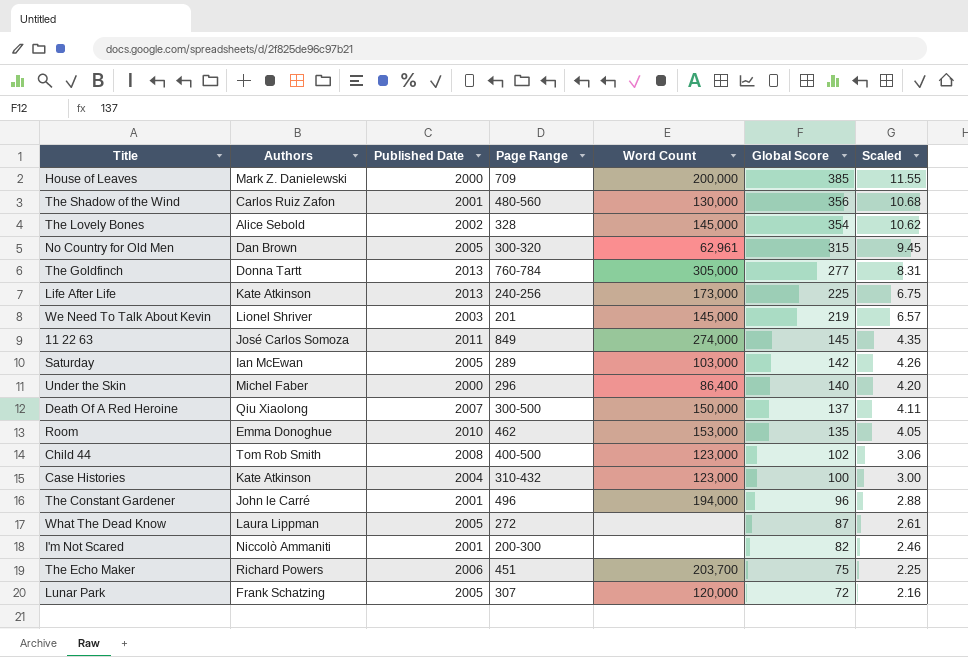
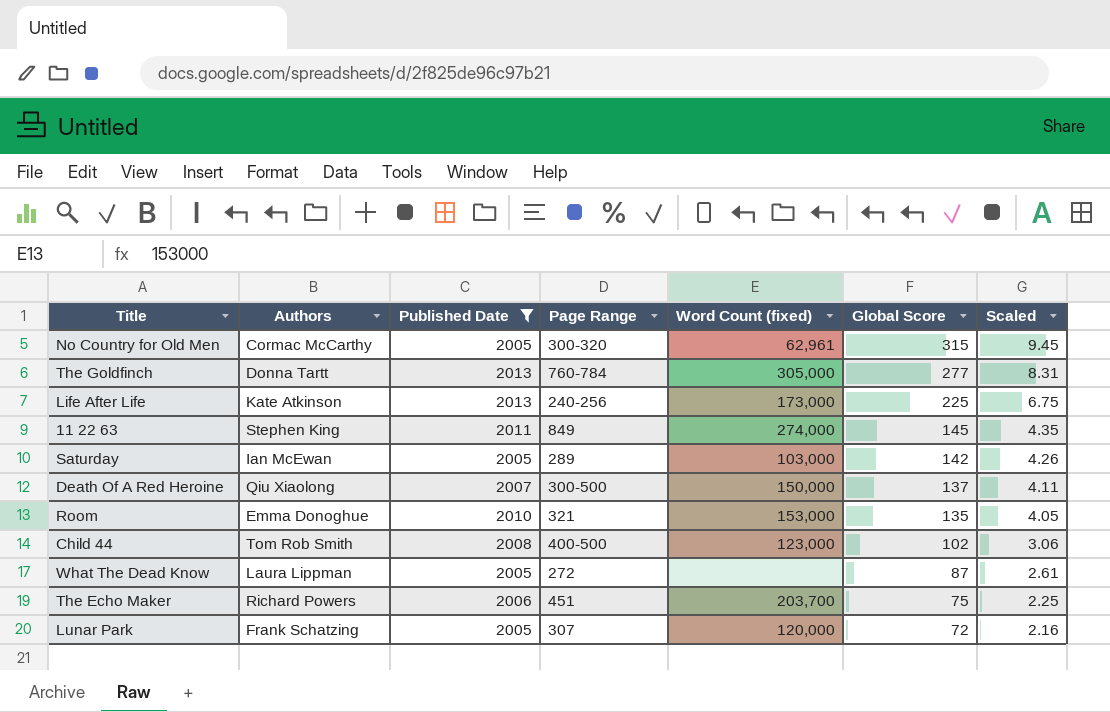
filter: none -> Published Date >= 2005
column name: Word Count -> Word Count (fixed)
No Country for Old Men | Authors: Dan Brown -> Cormac McCarthy
11 22 63 | Authors: José Carlos Somoza -> Stephen King
Room | Page Range: 462 -> 321

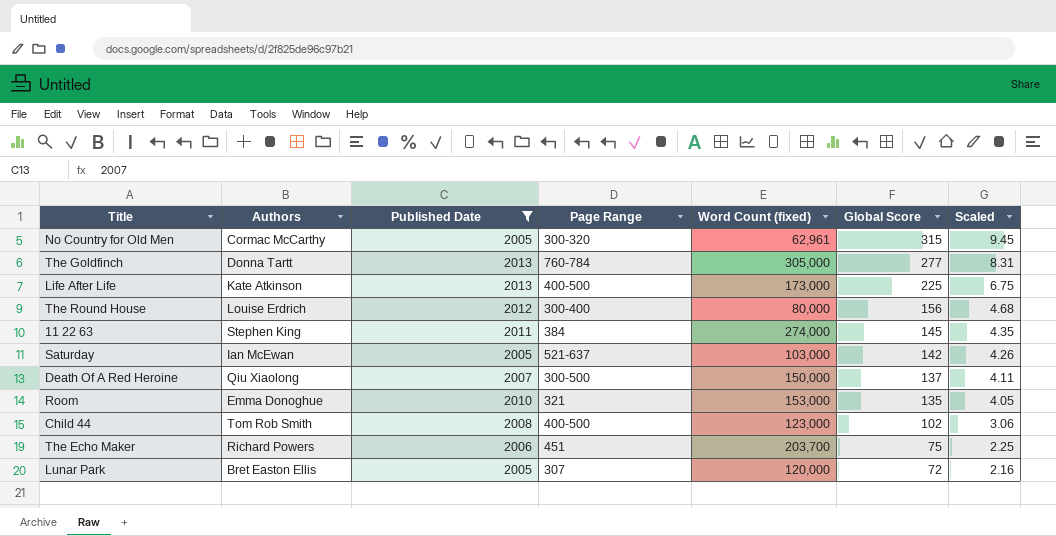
row What The Dead Know: Laura Lippman | 2005 | 272 | none | 87 | 2.61 -> none
Life After Life | Page Range: 240-256 -> 400-500
row The Round House: none -> Louise Erdrich | 2012 | 300-400 | 80,000 | 156 | 4.68
11 22 63 | Page Range: 849 -> 384
Saturday | Page Range: 289 -> 521-637
Lunar Park | Authors: Frank Schatzing -> Bret Easton Ellis

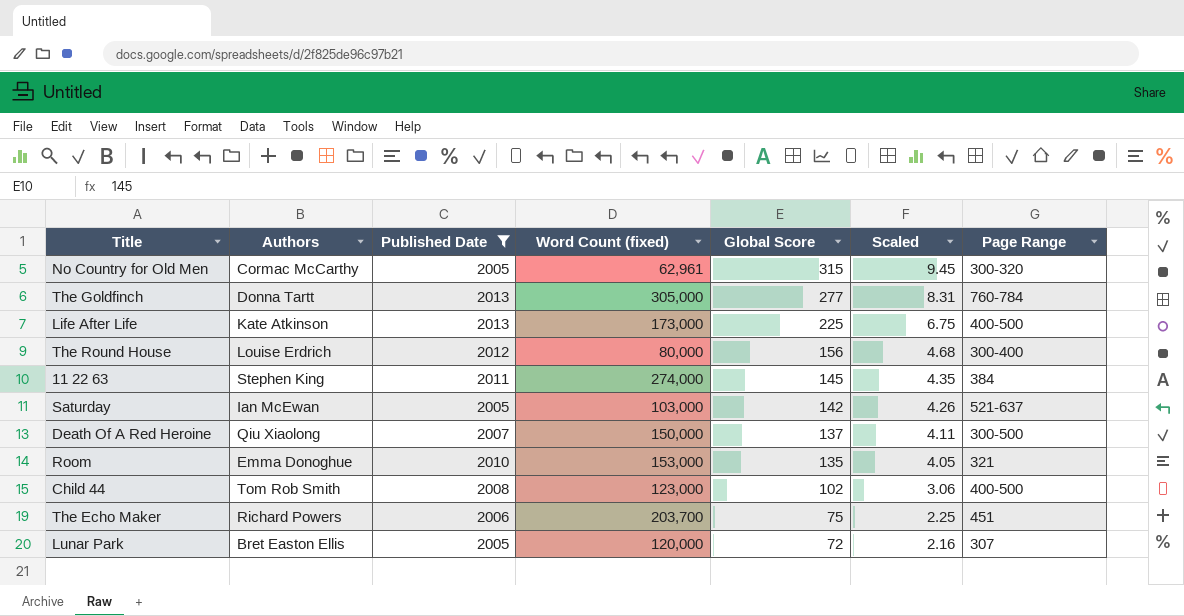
column Page Range | position: 4 -> 7

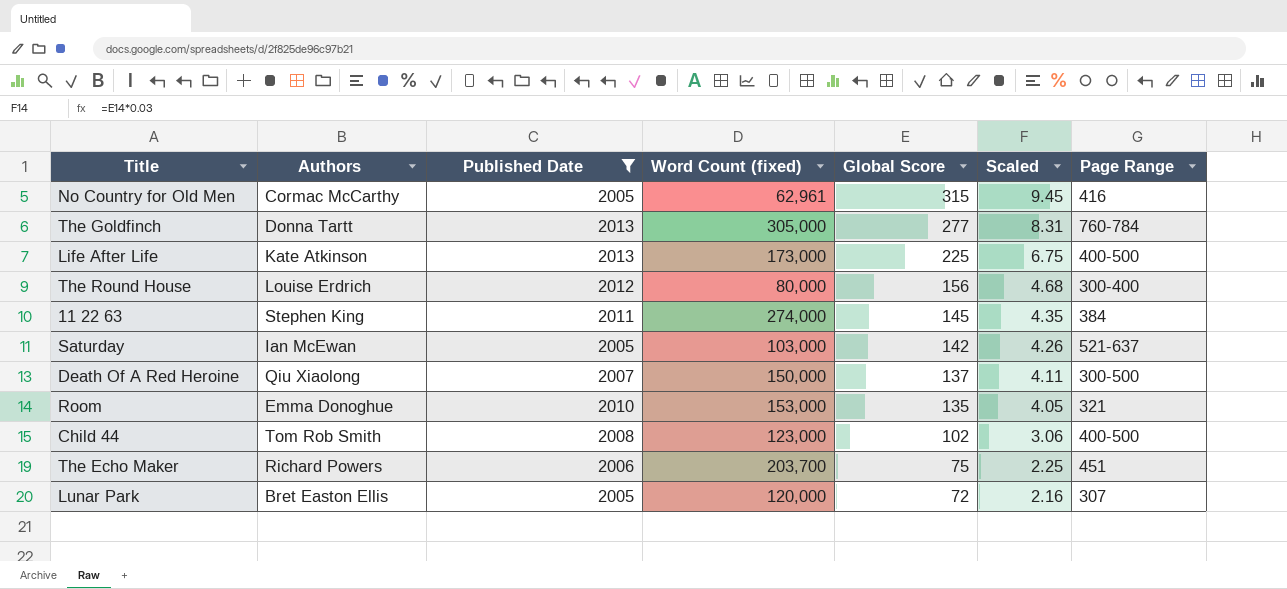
No Country for Old Men | Page Range: 300-320 -> 416

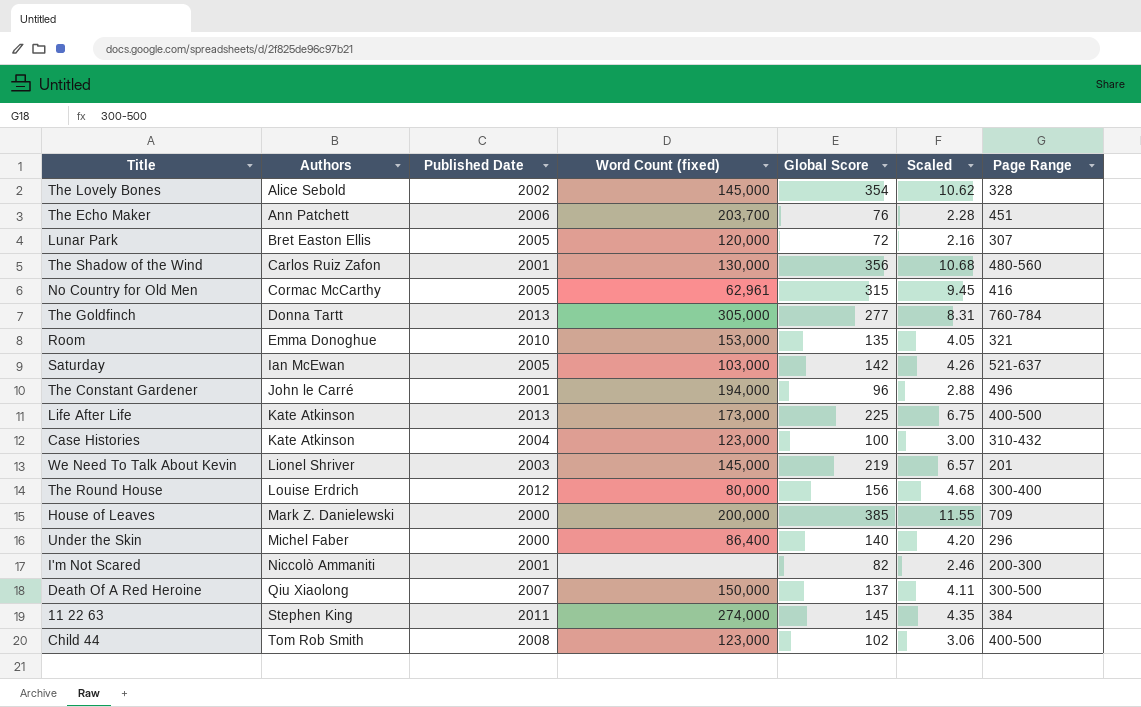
filter: Published Date >= 2005 -> none
row order: Global Score descending -> Authors ascending
The Echo Maker | Authors: Richard Powers -> Ann Patchett
The Echo Maker | Global Score: 75 -> 76
The Echo Maker | Scaled: 2.25 -> 2.28

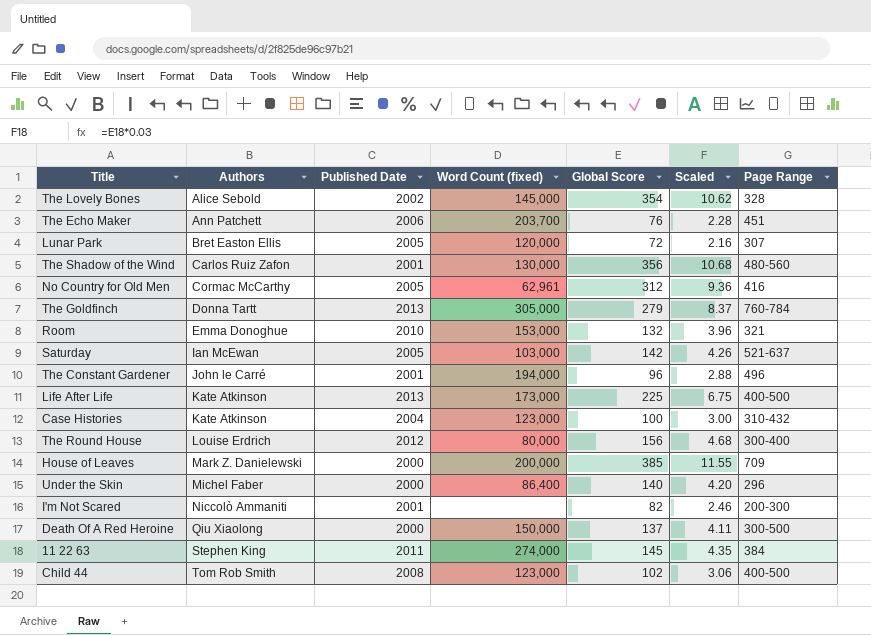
row We Need To Talk About Kevin: Lionel Shriver | 2003 | 145,000 | 219 | 6.57 | 201 -> none
No Country for Old Men | Global Score: 315 -> 312
No Country for Old Men | Scaled: 9.45 -> 9.36
The Goldfinch | Global Score: 277 -> 279
The Goldfinch | Scaled: 8.31 -> 8.37
Room | Global Score: 135 -> 132
Room | Scaled: 4.05 -> 3.96
Death Of A Red Heroine | Published Date: 2007 -> 2000

